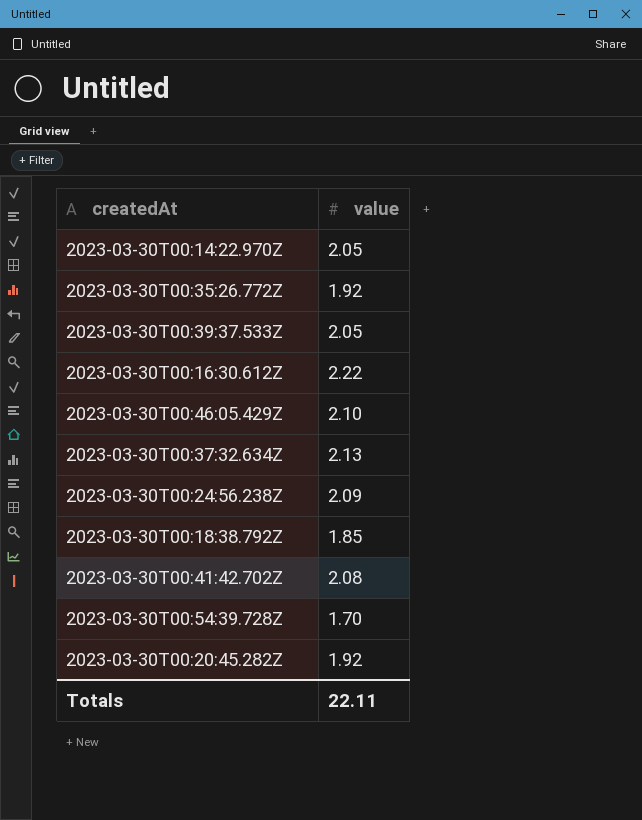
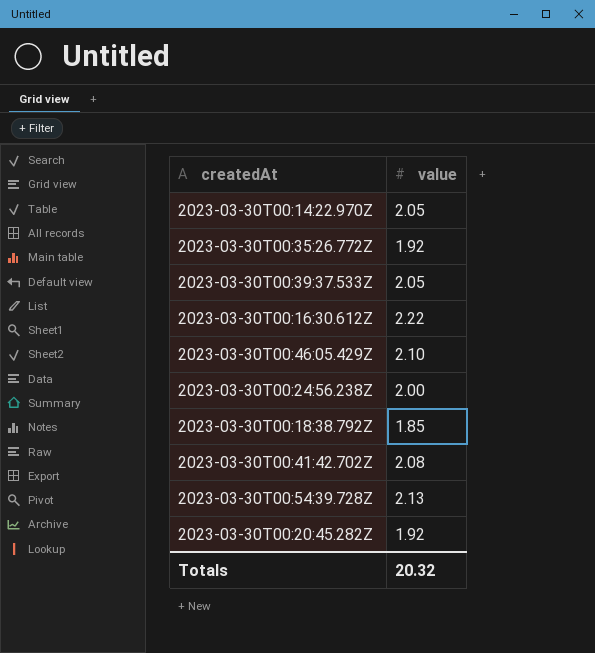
row 2023-03-30T00:37:32.634Z: 2.13 -> none
2023-03-30T00:24:56.238Z | value: 2.09 -> 2.00
2023-03-30T00:54:39.728Z | value: 1.70 -> 2.13
Totals | value: 22.11 -> 20.32

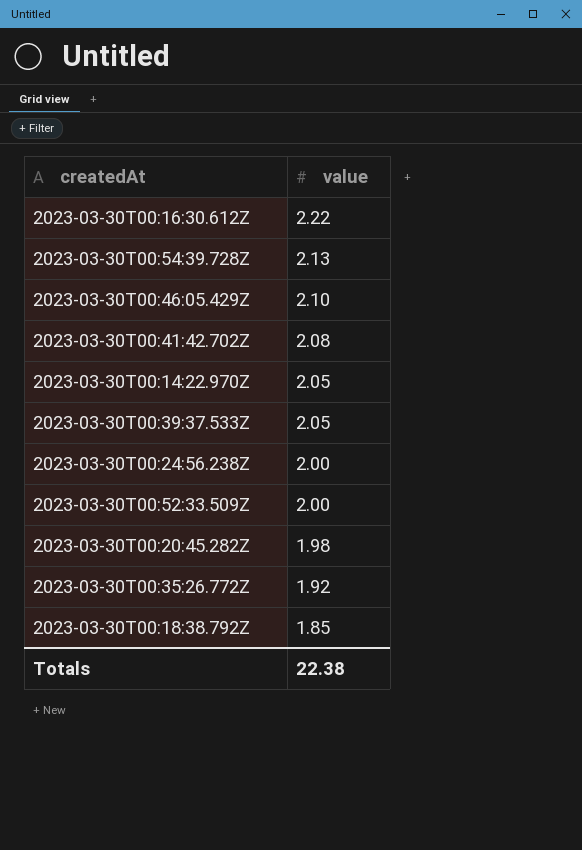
row order: none -> value descending
row 2023-03-30T00:52:33.509Z: none -> 2.00
2023-03-30T00:20:45.282Z | value: 1.92 -> 1.98
Totals | value: 20.32 -> 22.38

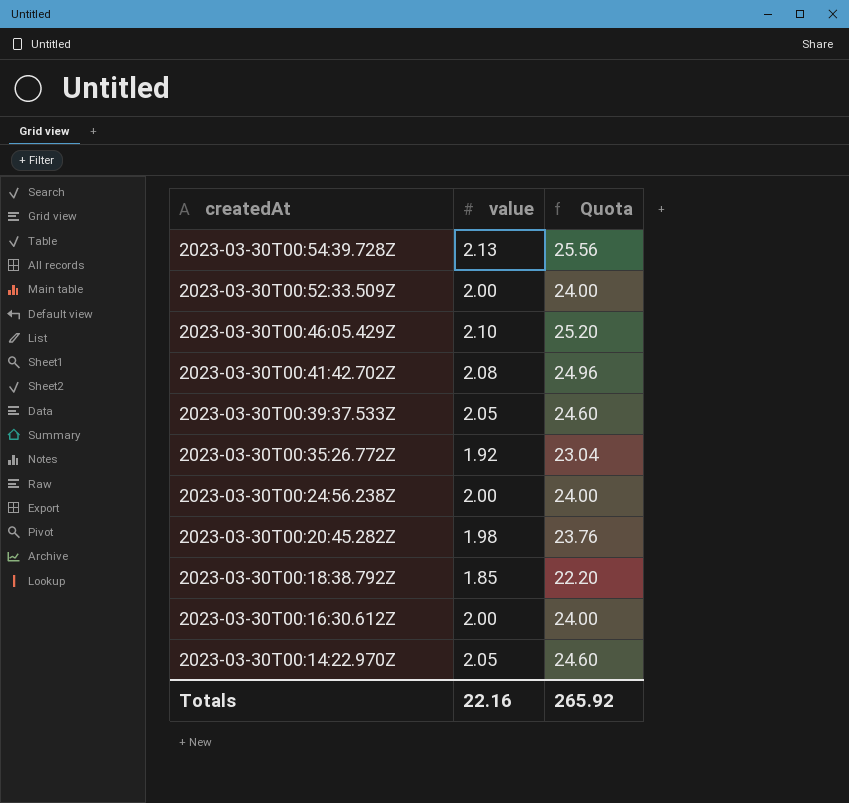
row order: value descending -> createdAt descending
column Quota | formula: none -> [value] * 12
2023-03-30T00:16:30.612Z | value: 2.22 -> 2.00
Totals | value: 22.38 -> 22.16

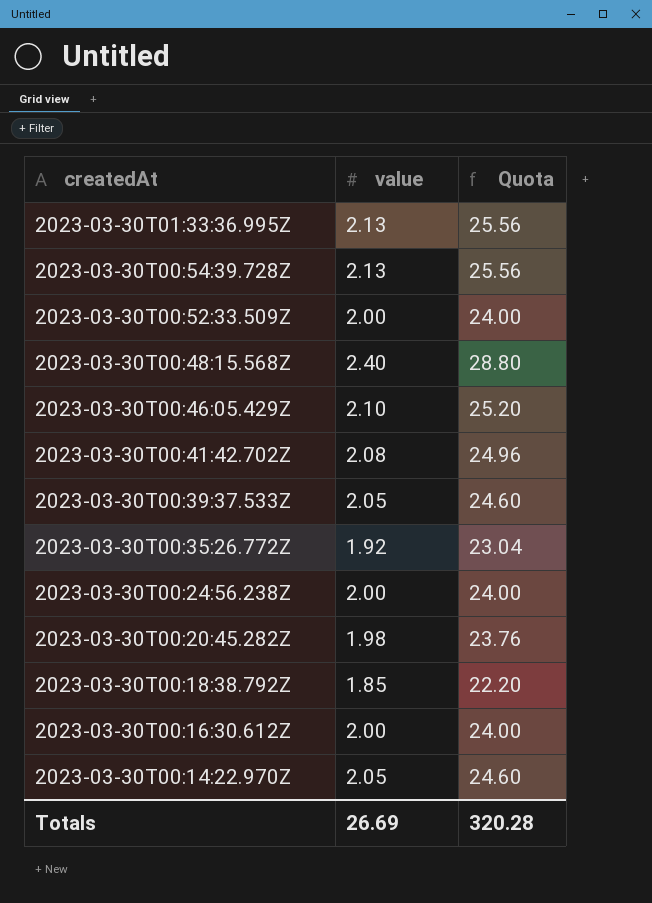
row 2023-03-30T01:33:36.995Z: none -> 2.13 | 25.56
row 2023-03-30T00:48:15.568Z: none -> 2.40 | 28.80
Totals | value: 22.16 -> 26.69
Totals | Quota: 265.92 -> 320.28

